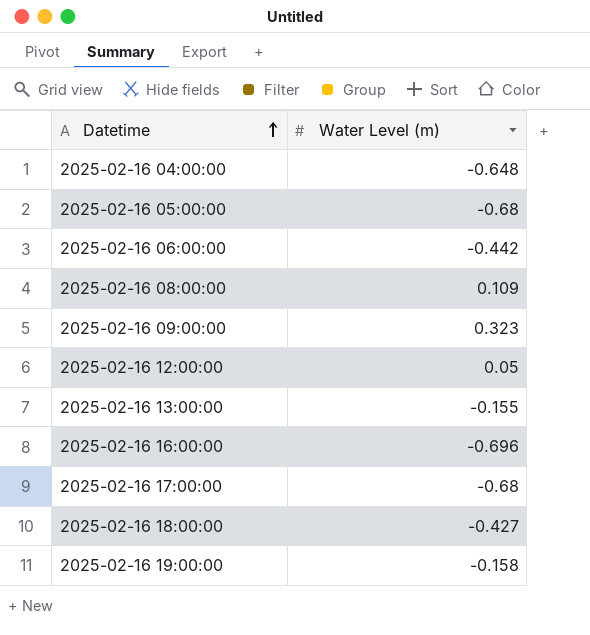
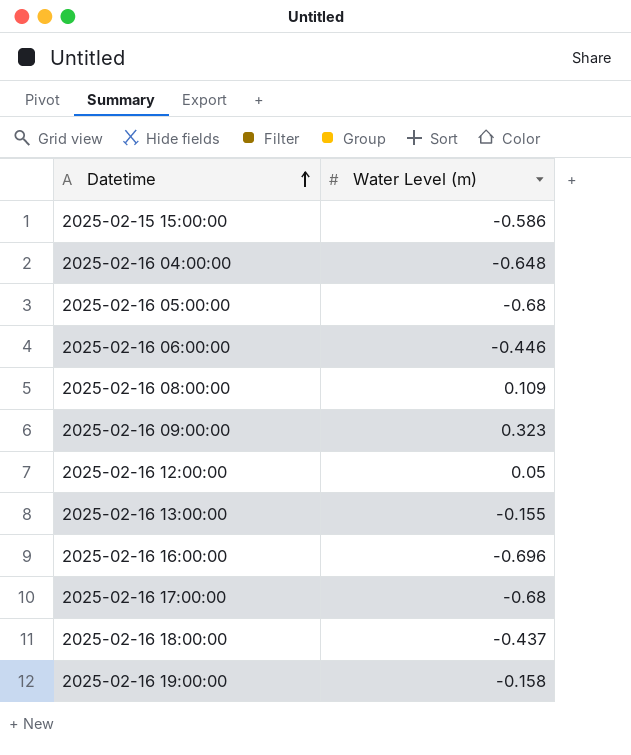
row 2025-02-15 15:00:00: none -> -0.586
2025-02-16 06:00:00 | Water Level (m): -0.442 -> -0.446
2025-02-16 18:00:00 | Water Level (m): -0.427 -> -0.437

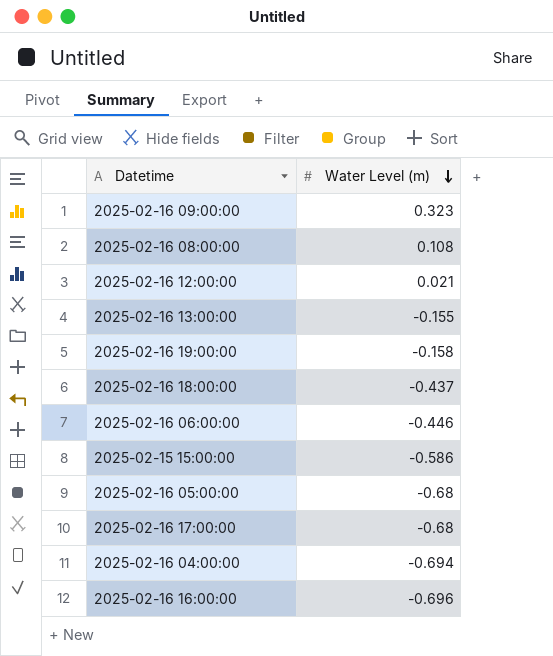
row order: Datetime ascending -> Water Level (m) descending
2025-02-16 08:00:00 | Water Level (m): 0.109 -> 0.108
2025-02-16 12:00:00 | Water Level (m): 0.05 -> 0.021
2025-02-16 04:00:00 | Water Level (m): -0.648 -> -0.694

